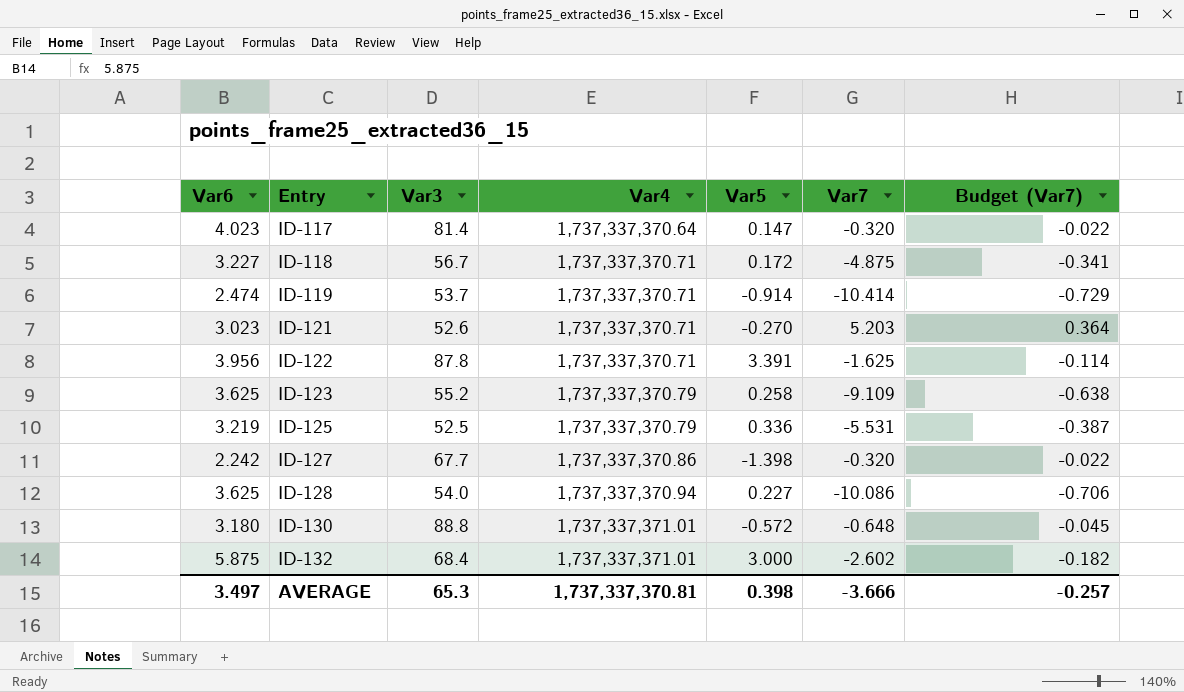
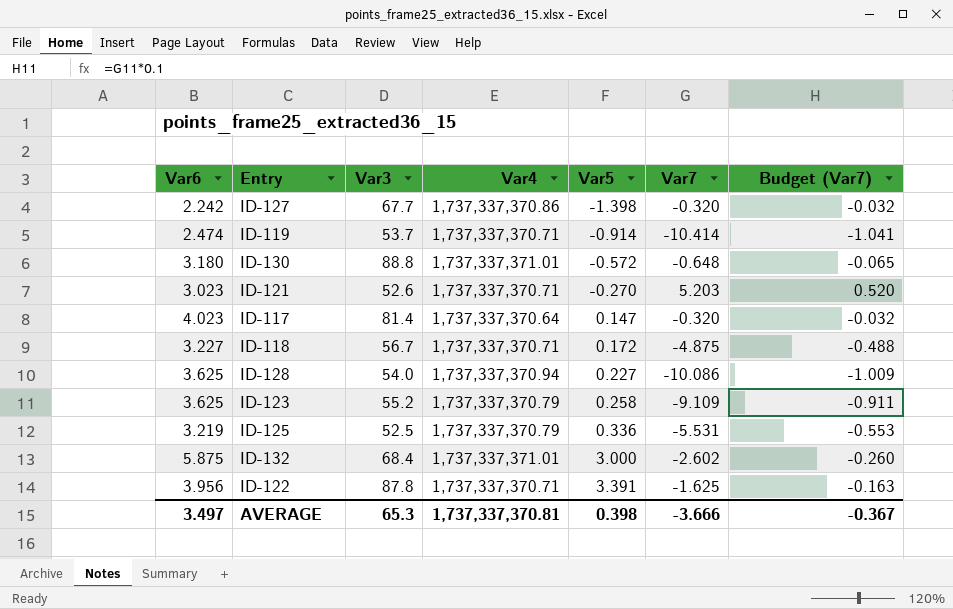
row order: Entry ascending -> Var5 ascending
column Budget (Var7) | formula: [Var7] * 0.07 -> [Var7] * 0.1
AVERAGE | Budget (Var7): -0.257 -> -0.367

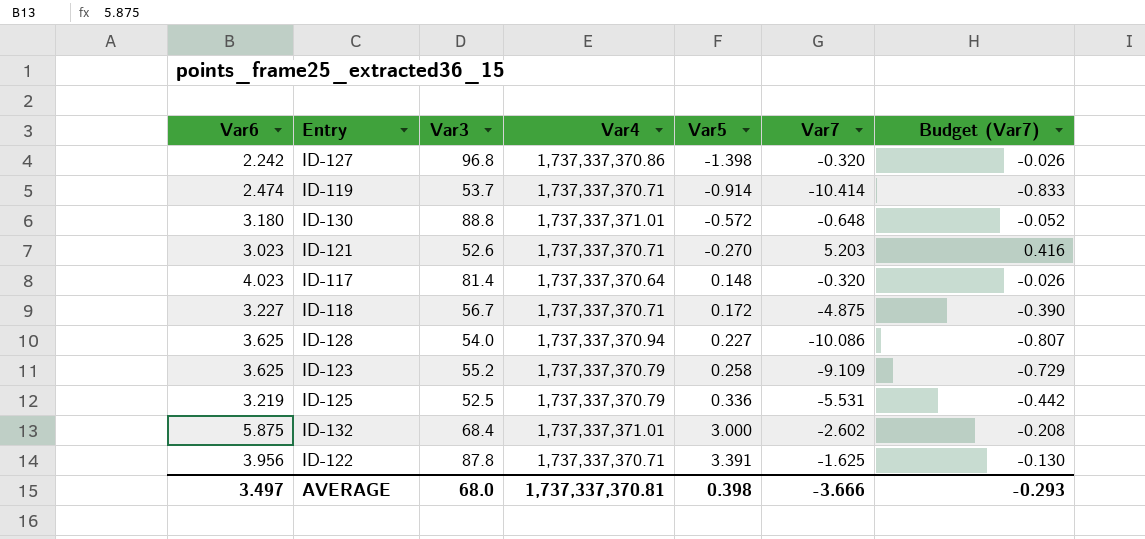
column Budget (Var7) | formula: [Var7] * 0.1 -> [Var7] * 0.08
ID-127 | Var3: 67.7 -> 96.8
ID-117 | Var5: 0.147 -> 0.148
AVERAGE | Var3: 65.3 -> 68.0
AVERAGE | Budget (Var7): -0.367 -> -0.293

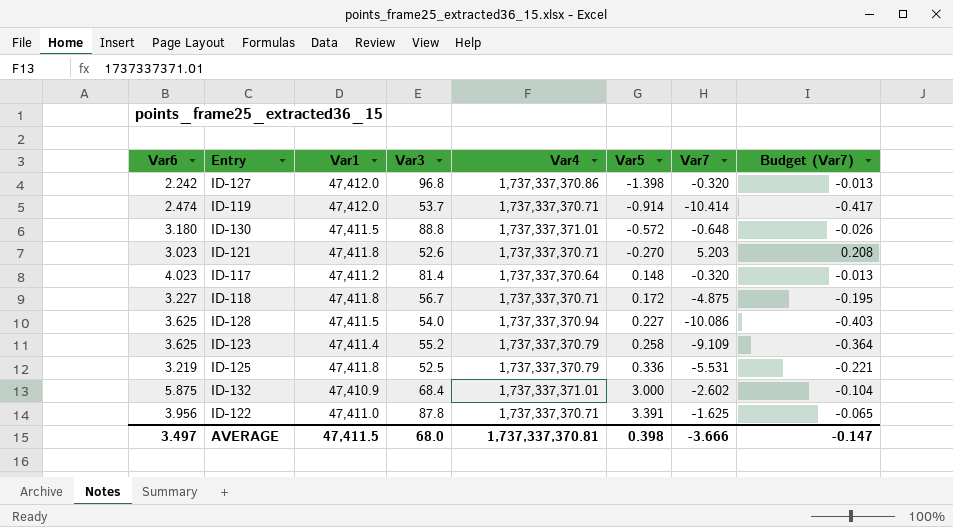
column Var1 | position: none -> 3
column Budget (Var7) | formula: [Var7] * 0.08 -> [Var7] * 0.04
AVERAGE | Budget (Var7): -0.293 -> -0.147

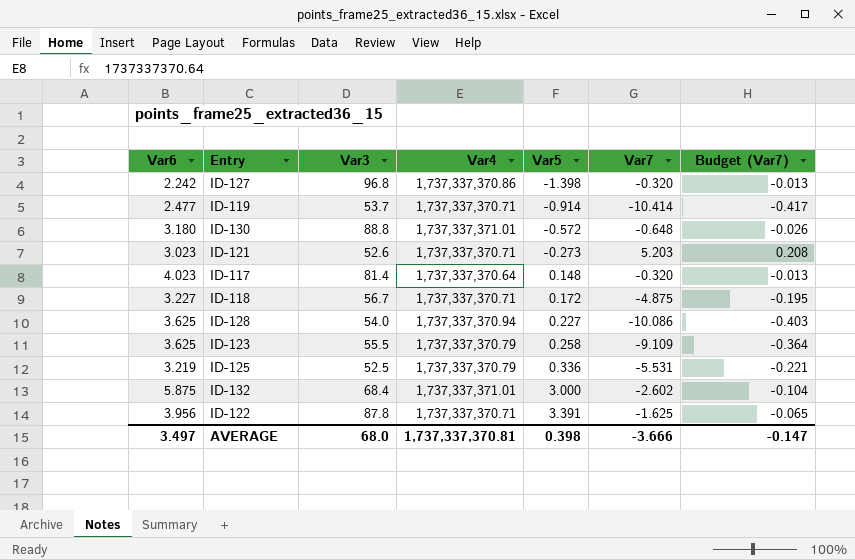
column Var1 | position: 3 -> none
ID-119 | Var6: 2.474 -> 2.477
ID-121 | Var5: -0.270 -> -0.273
ID-123 | Var3: 55.2 -> 55.5

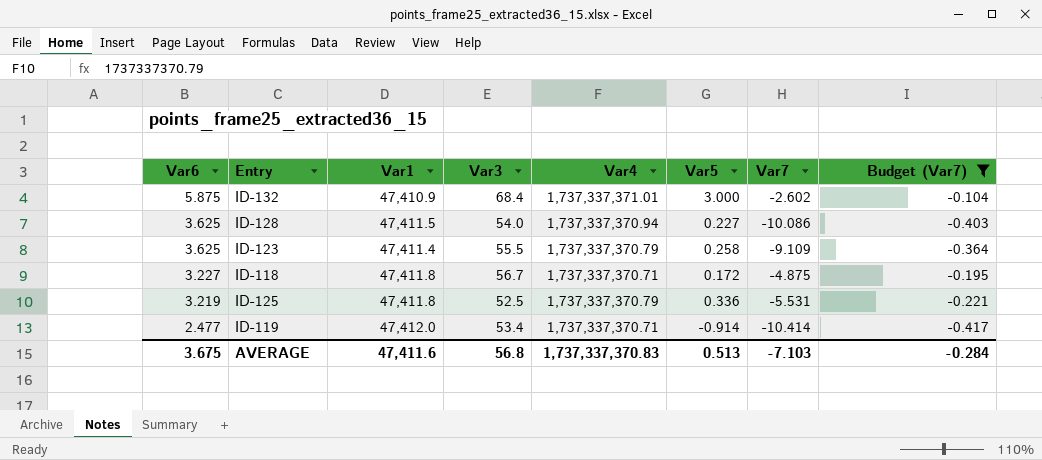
filter: none -> Budget (Var7) <= -0.104
row order: Var5 ascending -> Var6 descending
column Var1 | position: none -> 3
ID-119 | Var3: 53.7 -> 53.4
AVERAGE | Var6: 3.497 -> 3.675
AVERAGE | Var3: 68.0 -> 56.8
AVERAGE | Var4: 1,737,337,370.81 -> 1,737,337,370.83
AVERAGE | Var5: 0.398 -> 0.513
AVERAGE | Var7: -3.666 -> -7.103
AVERAGE | Budget (Var7): -0.147 -> -0.284

